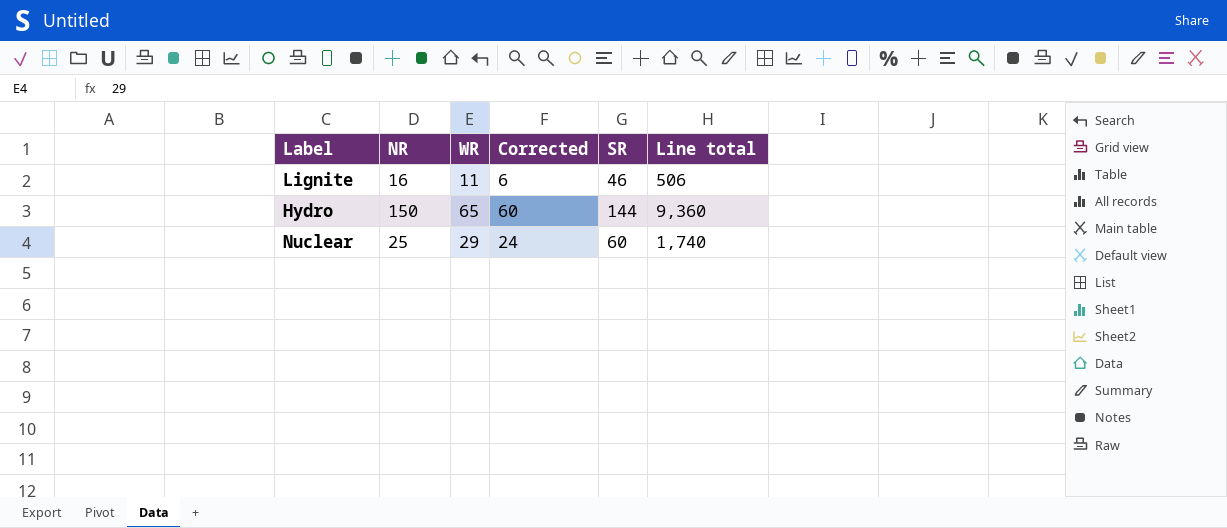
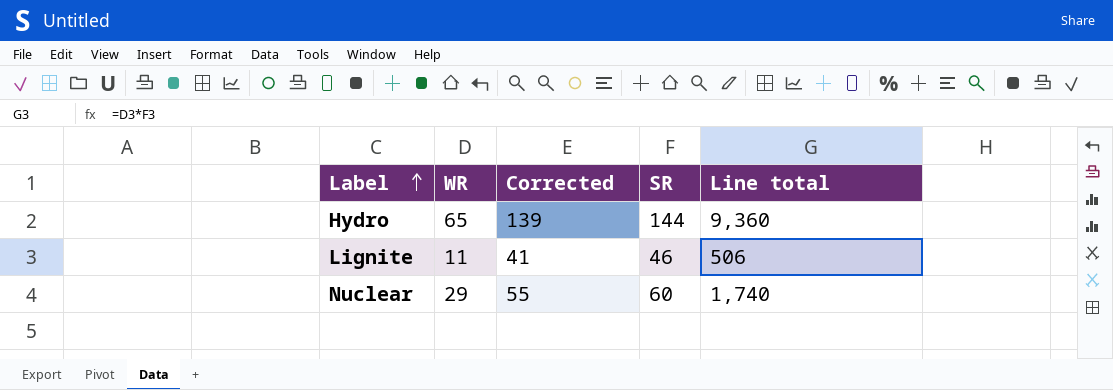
row order: none -> Label ascending
column NR | position: 2 -> none
column Corrected | formula: [WR] - 5 -> [SR] - 5

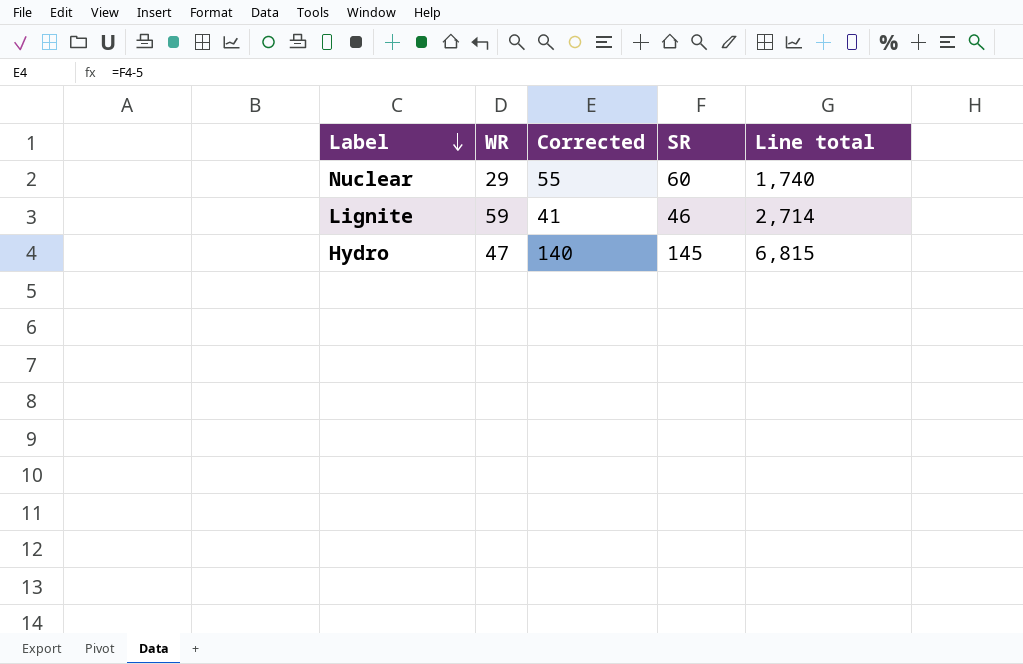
row order: Label ascending -> Label descending
Lignite | WR: 11 -> 59
Lignite | Line total: 506 -> 2,714
Hydro | WR: 65 -> 47
Hydro | Corrected: 139 -> 140
Hydro | SR: 144 -> 145
Hydro | Line total: 9,360 -> 6,815

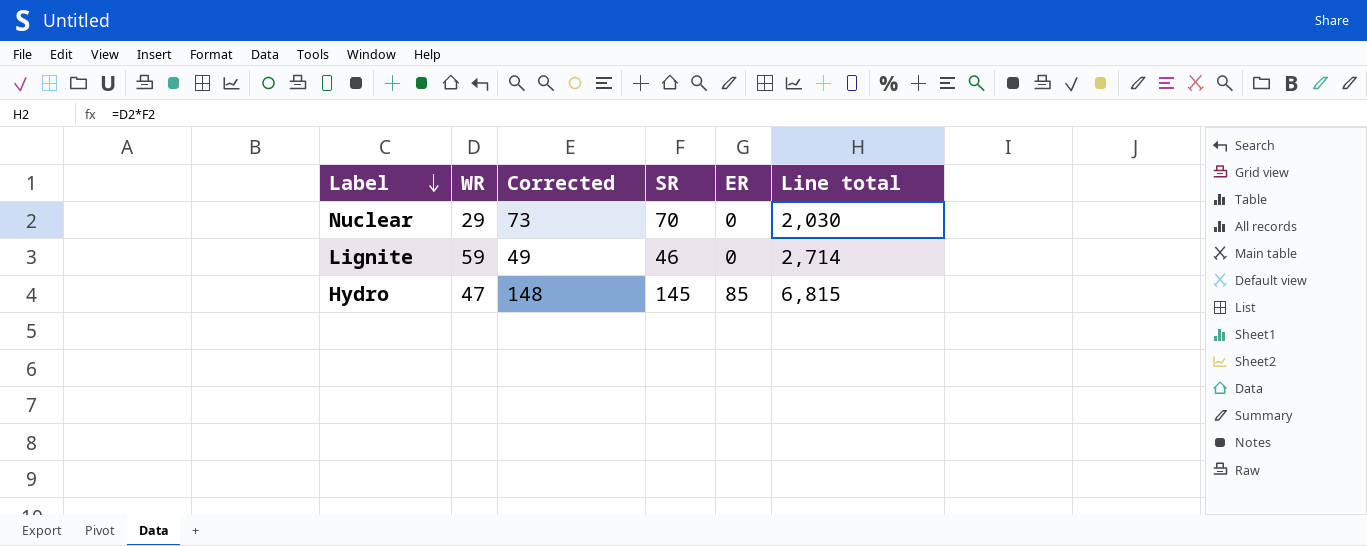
column Corrected | formula: [SR] - 5 -> [SR] + 3
column ER | position: none -> 5
Nuclear | SR: 60 -> 70
Nuclear | Line total: 1,740 -> 2,030

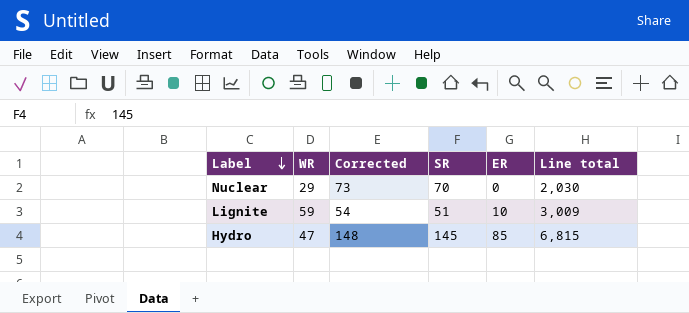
Lignite | Corrected: 49 -> 54
Lignite | SR: 46 -> 51
Lignite | ER: 0 -> 10
Lignite | Line total: 2,714 -> 3,009

